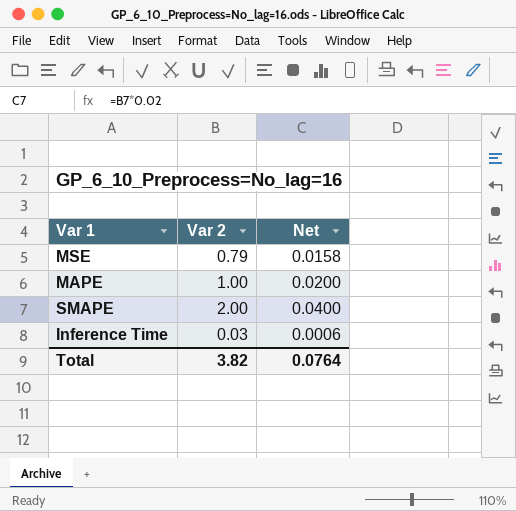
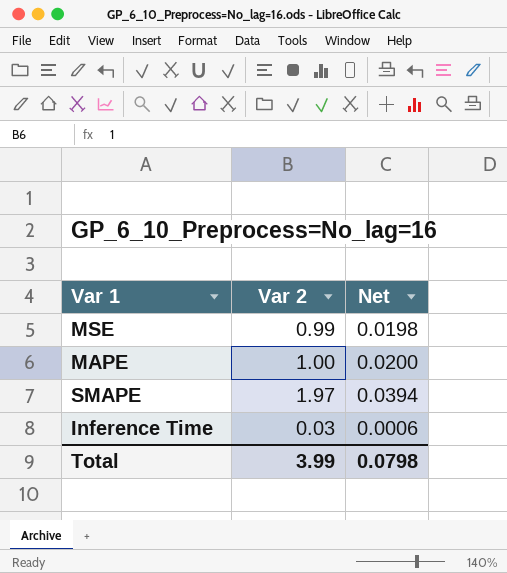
MSE | Var 2: 0.79 -> 0.99
MSE | Net: 0.0158 -> 0.0198
SMAPE | Var 2: 2.00 -> 1.97
SMAPE | Net: 0.0400 -> 0.0394
Total | Var 2: 3.82 -> 3.99
Total | Net: 0.0764 -> 0.0798

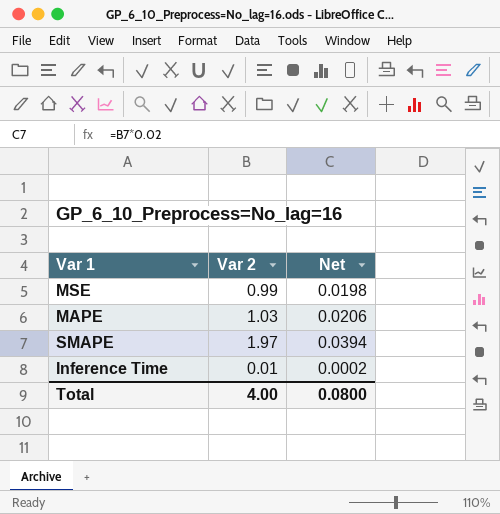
MAPE | Var 2: 1.00 -> 1.03
MAPE | Net: 0.0200 -> 0.0206
Inference Time | Var 2: 0.03 -> 0.01
Inference Time | Net: 0.0006 -> 0.0002
Total | Var 2: 3.99 -> 4.00
Total | Net: 0.0798 -> 0.0800

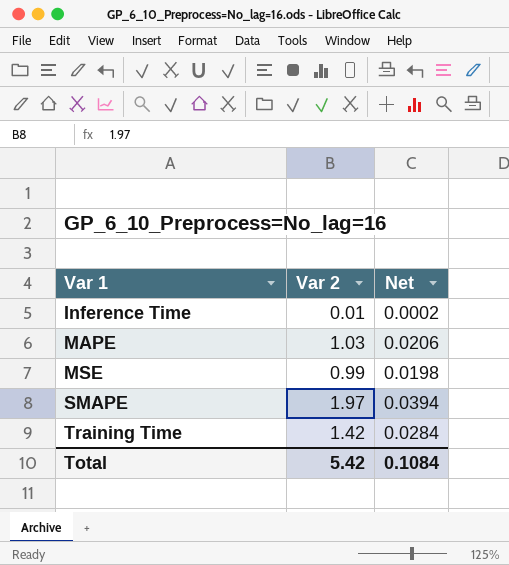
row order: none -> Var 1 ascending
row Training Time: none -> 1.42 | 0.0284
Total | Var 2: 4.00 -> 5.42
Total | Net: 0.0800 -> 0.1084

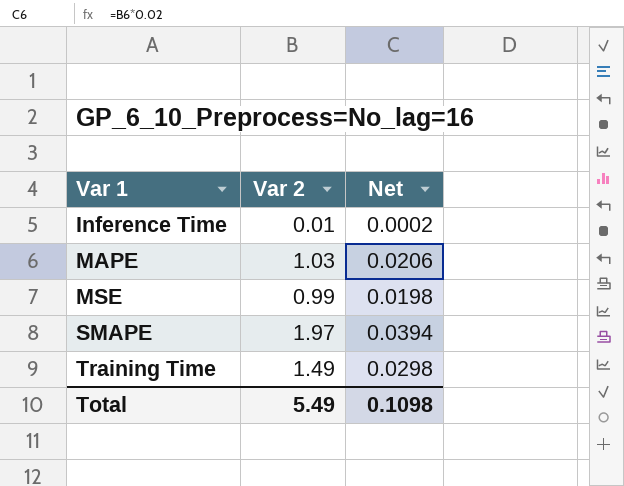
Training Time | Var 2: 1.42 -> 1.49
Training Time | Net: 0.0284 -> 0.0298
Total | Var 2: 5.42 -> 5.49
Total | Net: 0.1084 -> 0.1098

